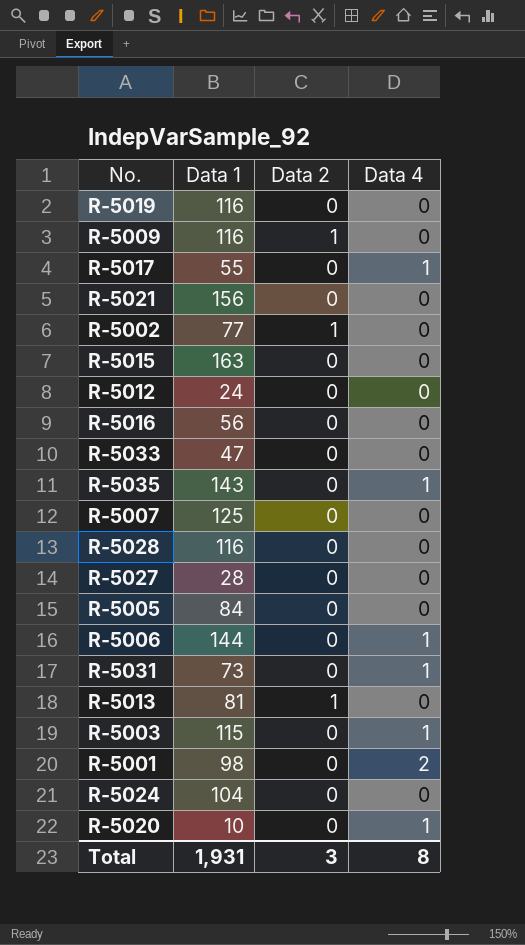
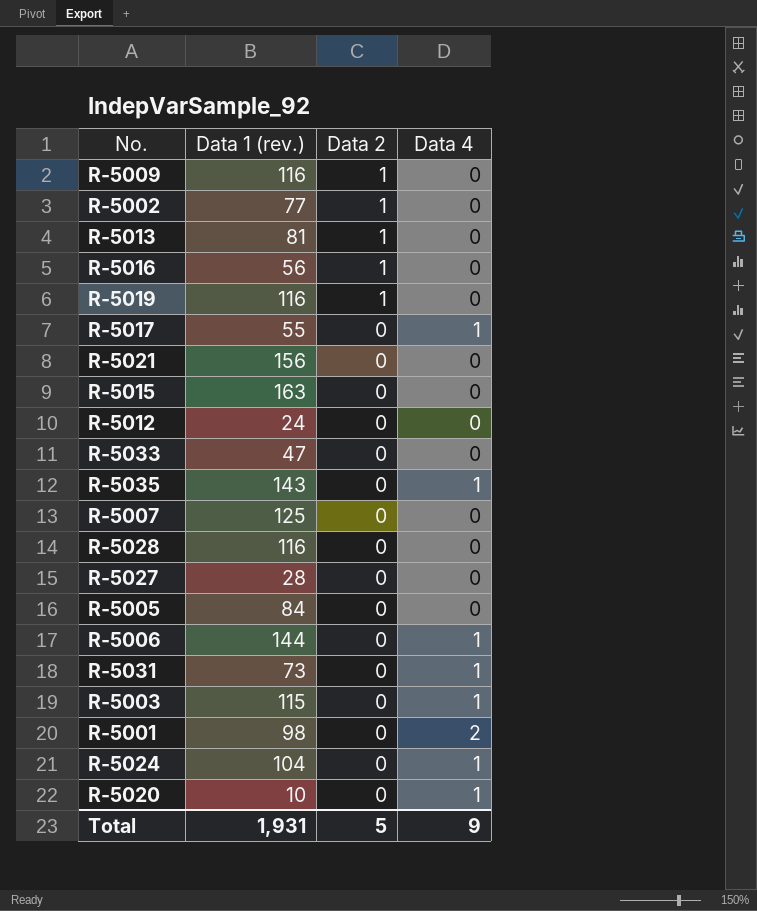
row order: none -> Data 2 descending
column name: Data 1 -> Data 1 (rev.)
R-5016 | Data 2: 0 -> 1
R-5019 | Data 2: 0 -> 1
R-5024 | Data 4: 0 -> 1
Total | Data 2: 3 -> 5
Total | Data 4: 8 -> 9

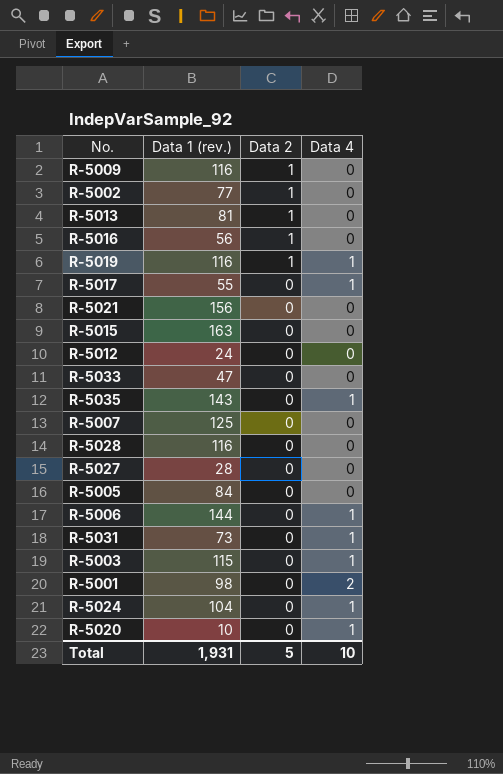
R-5019 | Data 4: 0 -> 1
Total | Data 4: 9 -> 10

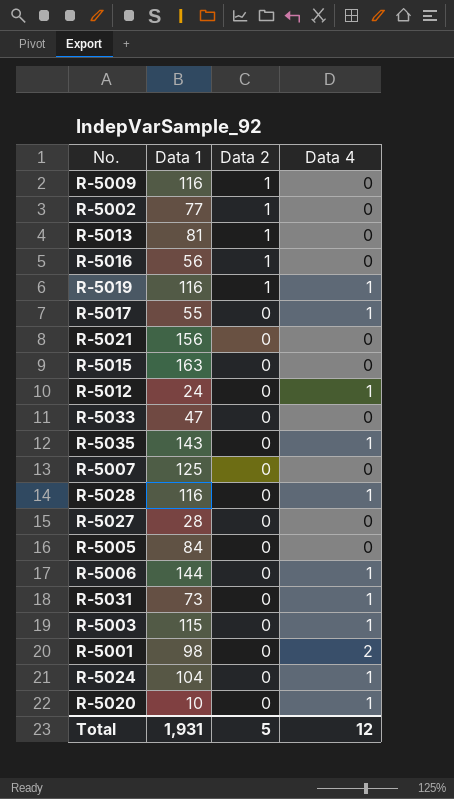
column name: Data 1 (rev.) -> Data 1
R-5012 | Data 4: 0 -> 1
R-5028 | Data 4: 0 -> 1
Total | Data 4: 10 -> 12

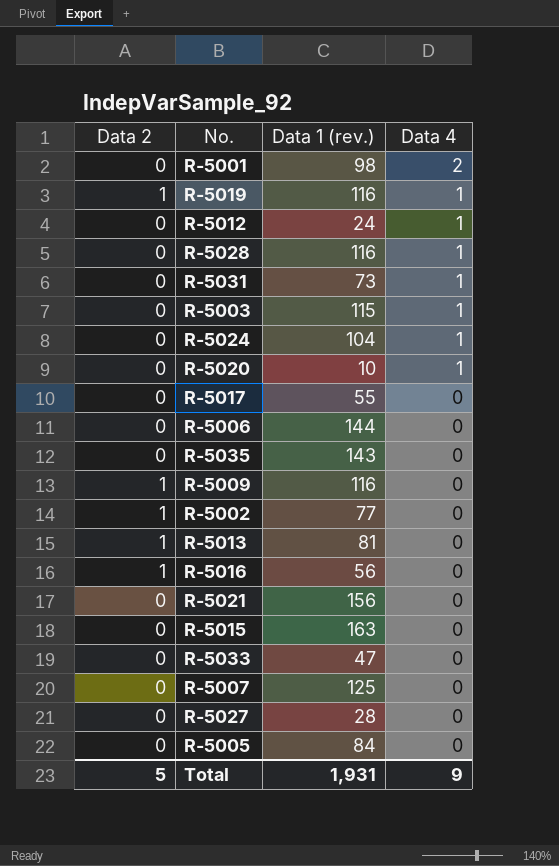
row order: Data 2 descending -> Data 4 descending
column Data 2 | position: 3 -> 1
column name: Data 1 -> Data 1 (rev.)
R-5017 | Data 4: 1 -> 0
R-5006 | Data 4: 1 -> 0
R-5035 | Data 4: 1 -> 0
Total | Data 4: 12 -> 9

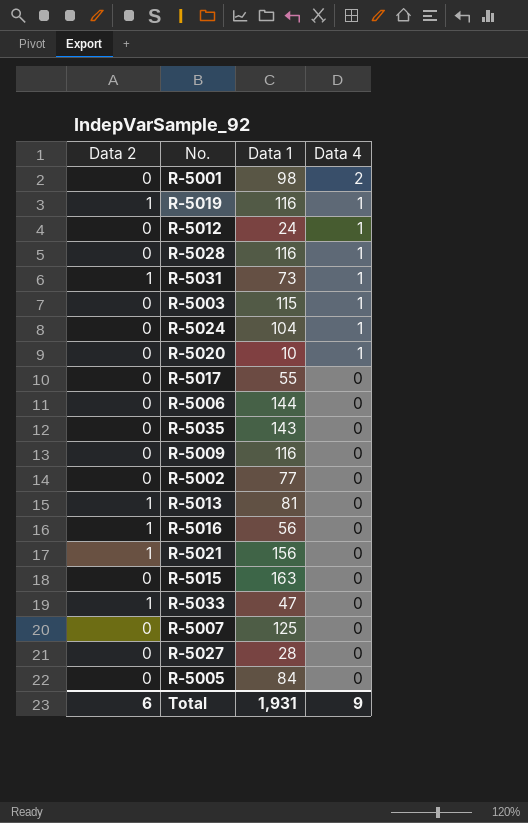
column name: Data 1 (rev.) -> Data 1
R-5031 | Data 2: 0 -> 1
R-5009 | Data 2: 1 -> 0
R-5002 | Data 2: 1 -> 0
R-5021 | Data 2: 0 -> 1
R-5033 | Data 2: 0 -> 1
Total | Data 2: 5 -> 6

